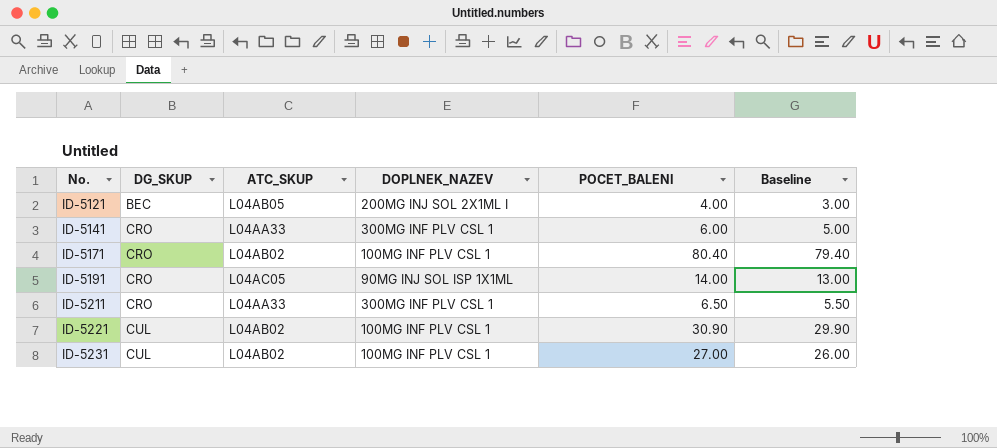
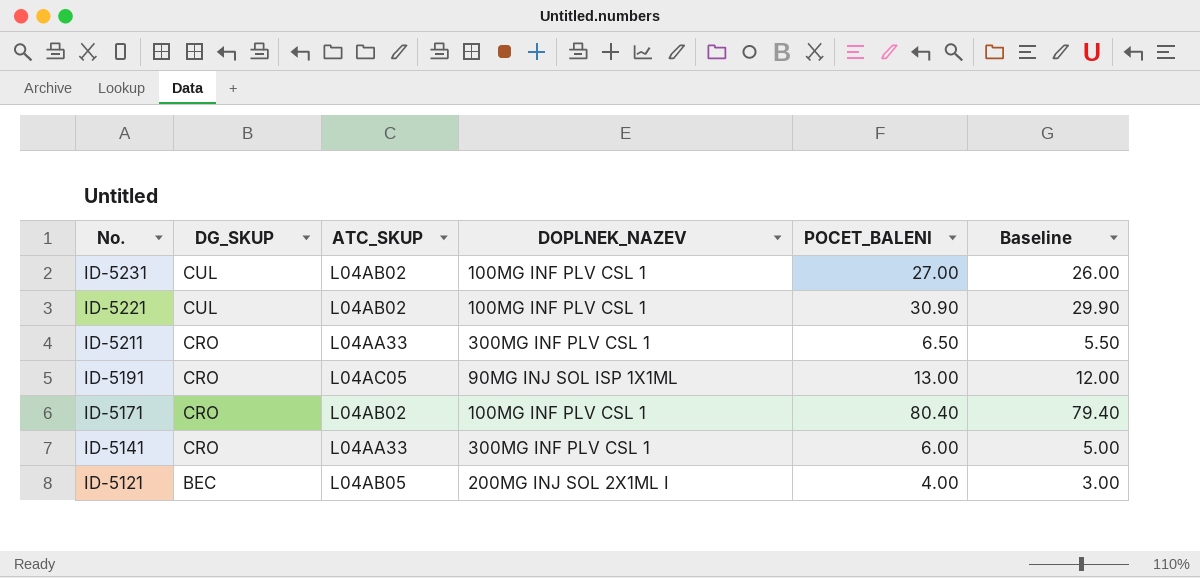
row order: No. ascending -> No. descending
ID-5191 | POCET_BALENI: 14.00 -> 13.00
ID-5191 | Baseline: 13.00 -> 12.00

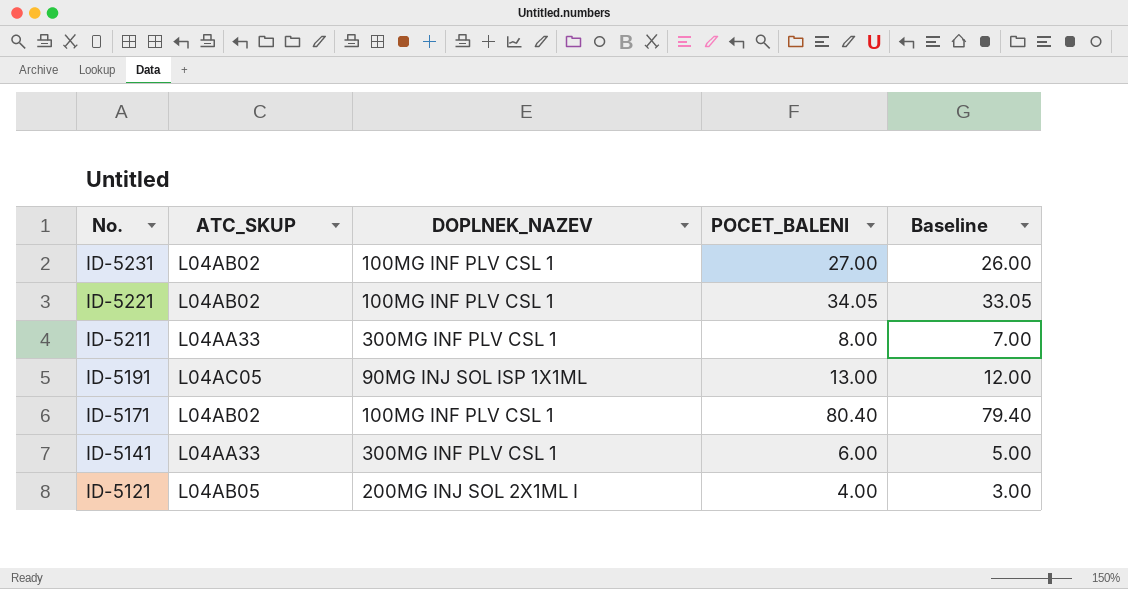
column DG_SKUP | position: 2 -> none
ID-5221 | POCET_BALENI: 30.90 -> 34.05
ID-5221 | Baseline: 29.90 -> 33.05
ID-5211 | POCET_BALENI: 6.50 -> 8.00
ID-5211 | Baseline: 5.50 -> 7.00

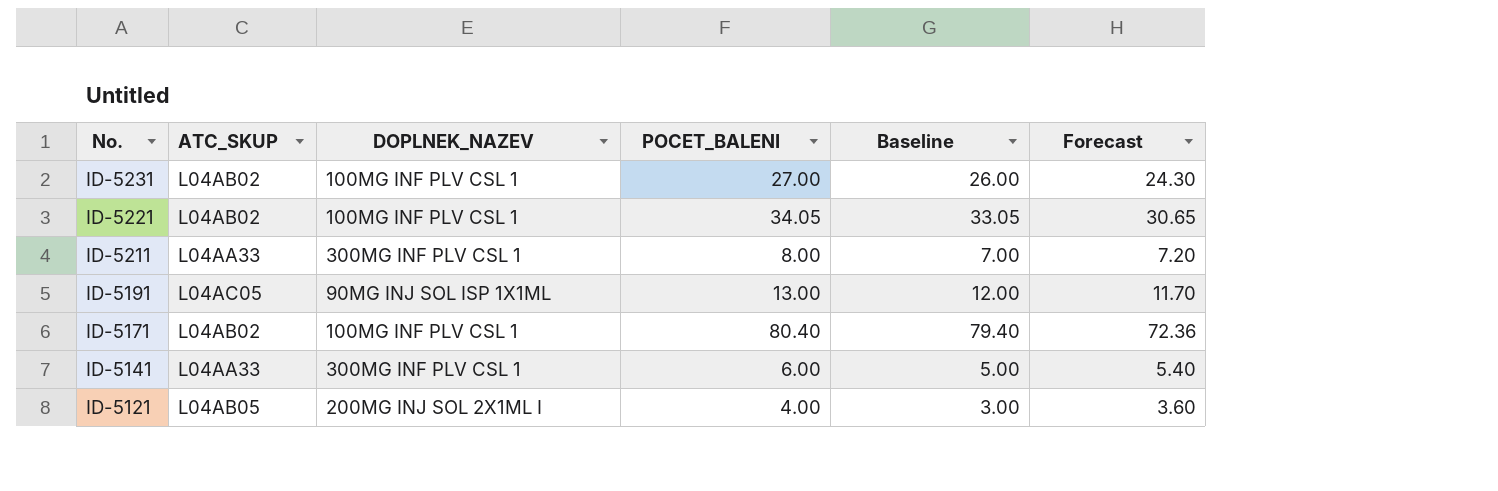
column Forecast | formula: none -> [POCET_BALENI] * 0.9

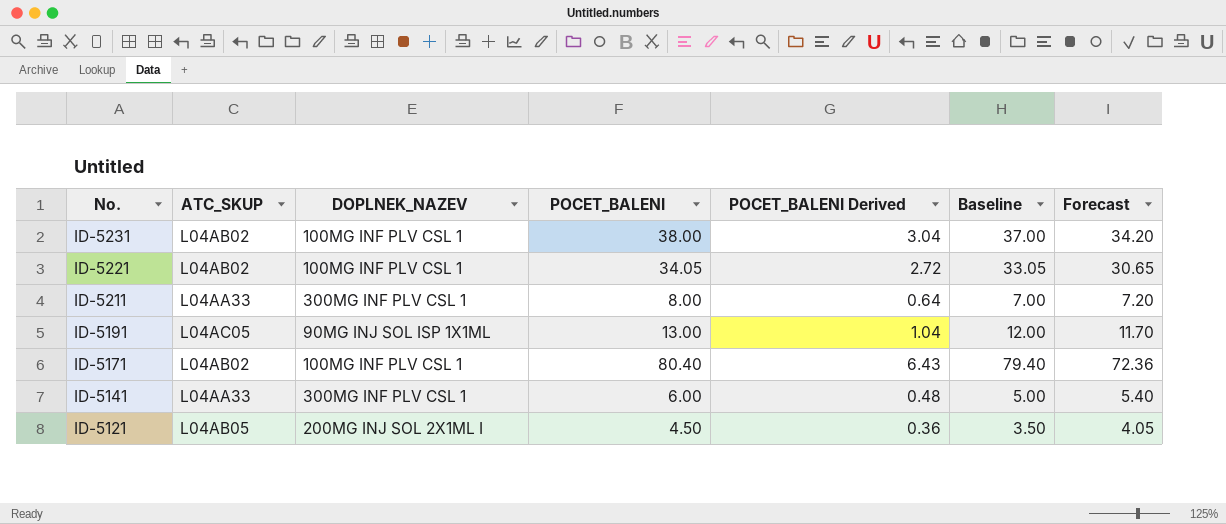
column POCET_BALENI Derived | formula: none -> [POCET_BALENI] * 0.08
ID-5231 | POCET_BALENI: 27.00 -> 38.00
ID-5231 | Baseline: 26.00 -> 37.00
ID-5231 | Forecast: 24.30 -> 34.20
ID-5121 | POCET_BALENI: 4.00 -> 4.50
ID-5121 | Baseline: 3.00 -> 3.50
ID-5121 | Forecast: 3.60 -> 4.05

